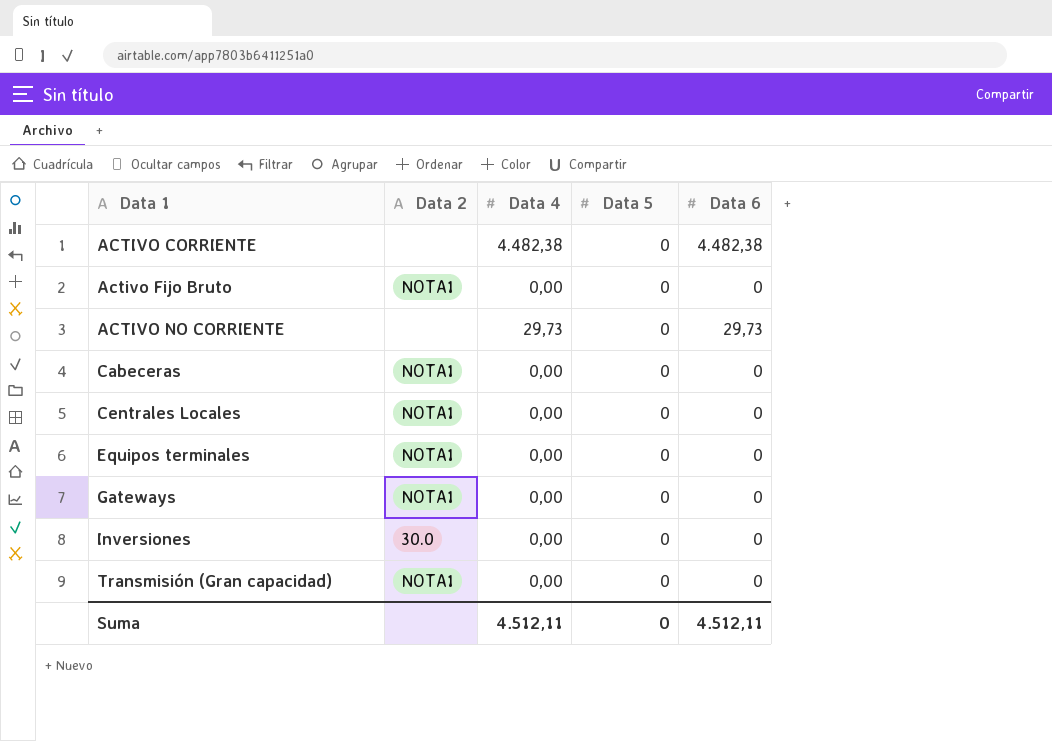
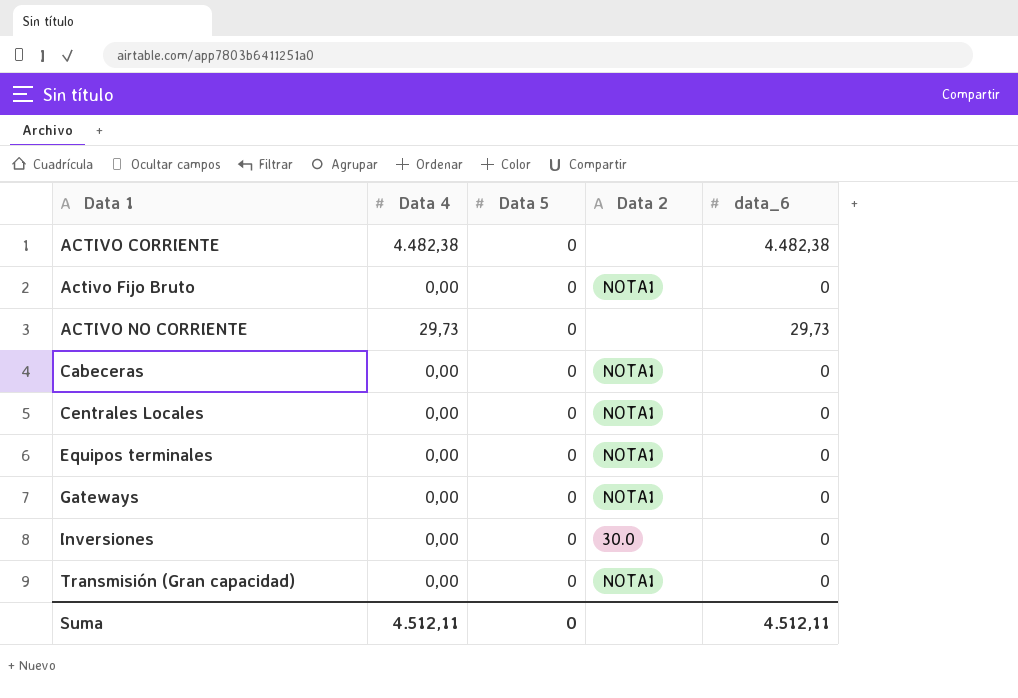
column Data 2 | position: 2 -> 4
column name: Data 6 -> data_6

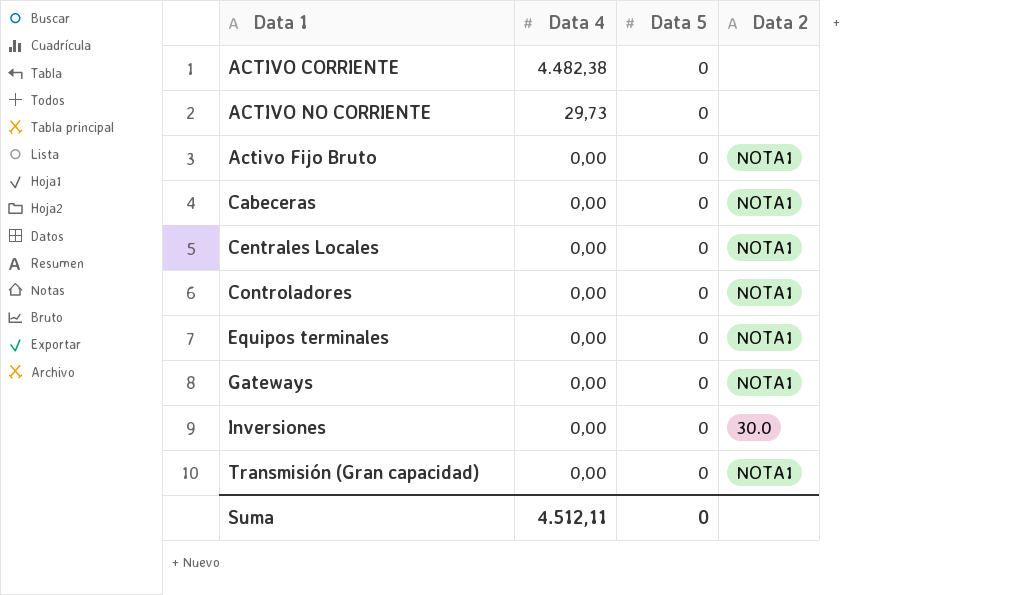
row order: Data 1 ascending -> Data 4 descending
column data_6 | position: 5 -> none
row Controladores: none -> 0,00 | 0 | NOTA1

